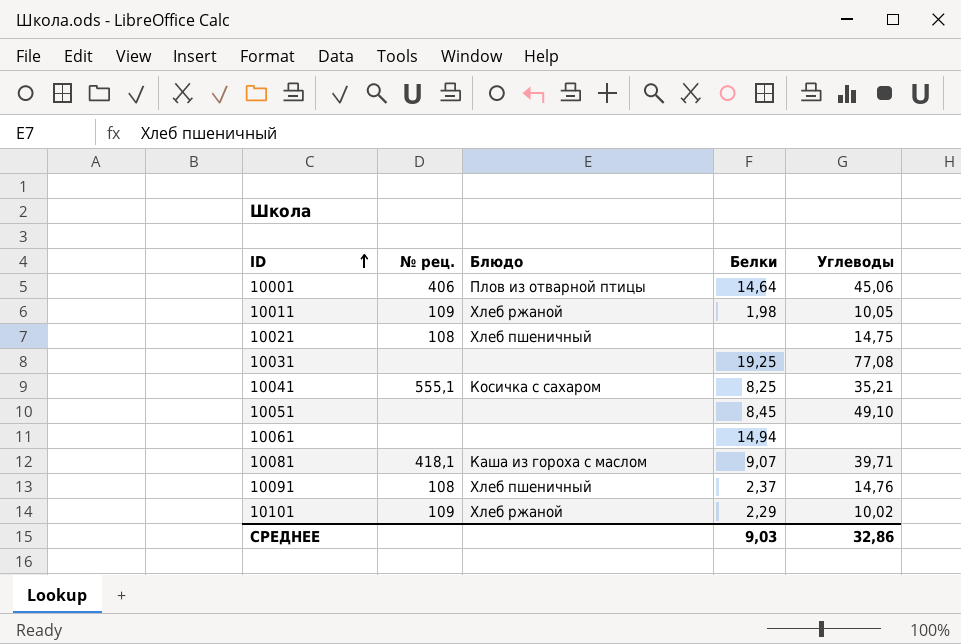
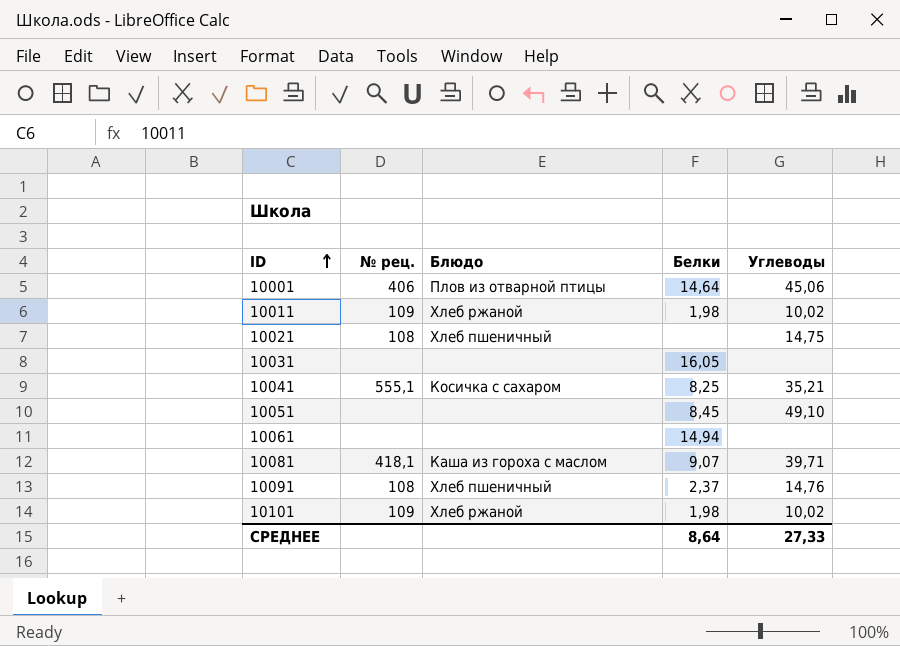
10011 | Углеводы: 10,05 -> 10,02
10031 | Белки: 19,25 -> 16,05
10031 | Углеводы: 77,08 -> none
10101 | Белки: 2,29 -> 1,98
СРЕДНЕЕ | Белки: 9,03 -> 8,64
СРЕДНЕЕ | Углеводы: 32,86 -> 27,33

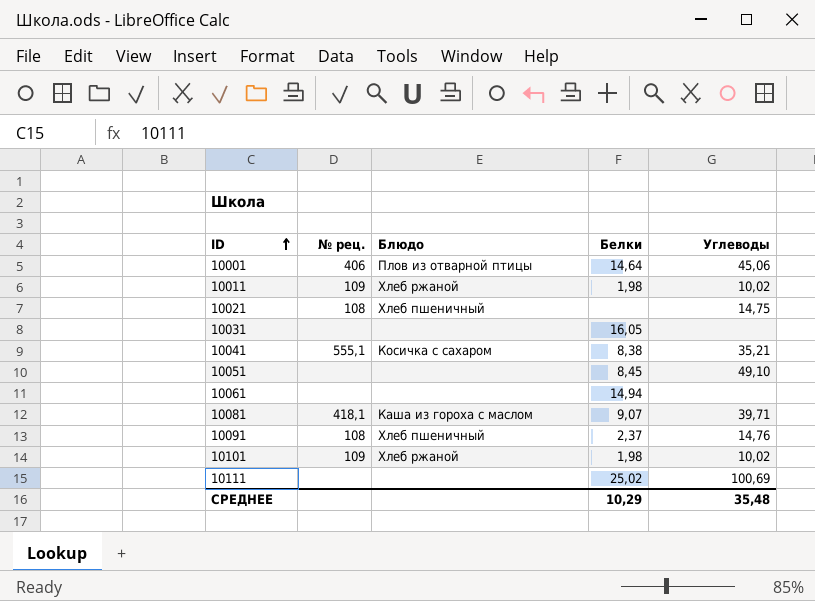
10041 | Белки: 8,25 -> 8,38
row 10111: none -> none | none | 25,02 | 100,69
СРЕДНЕЕ | Белки: 8,64 -> 10,29
СРЕДНЕЕ | Углеводы: 27,33 -> 35,48

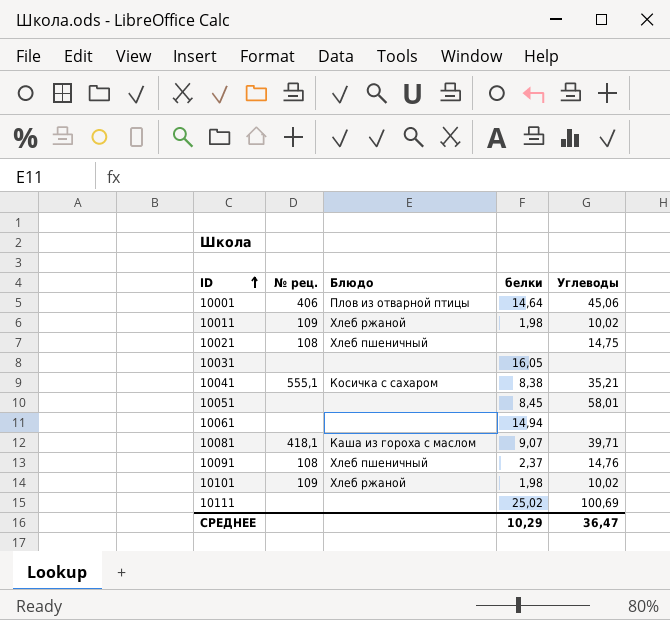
column name: Белки -> белки
10051 | Углеводы: 49,10 -> 58,01
СРЕДНЕЕ | Углеводы: 35,48 -> 36,47

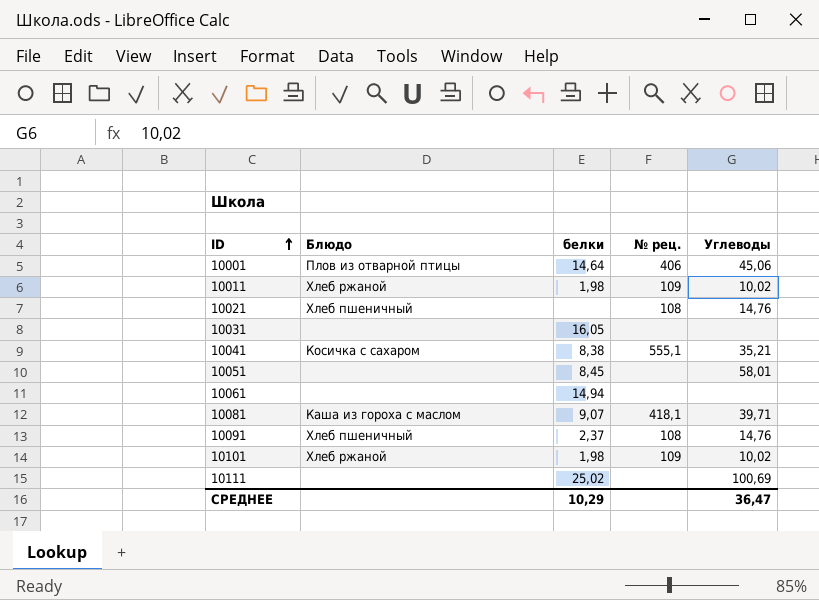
column № рец. | position: 2 -> 4
10021 | Углеводы: 14,75 -> 14,76

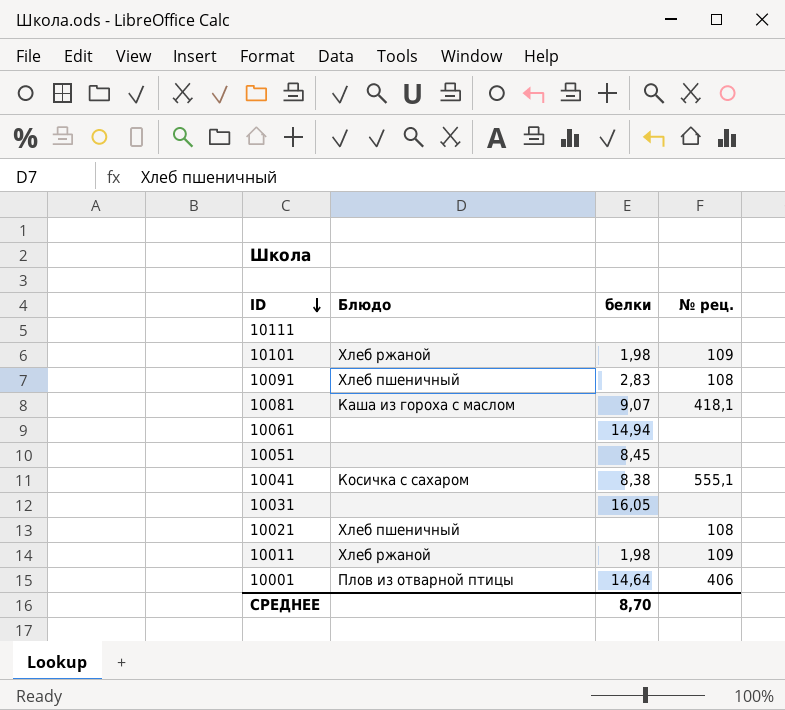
row order: ID ascending -> ID descending
column Углеводы | position: 5 -> none
10111 | белки: 25,02 -> none
10091 | белки: 2,37 -> 2,83
СРЕДНЕЕ | белки: 10,29 -> 8,70

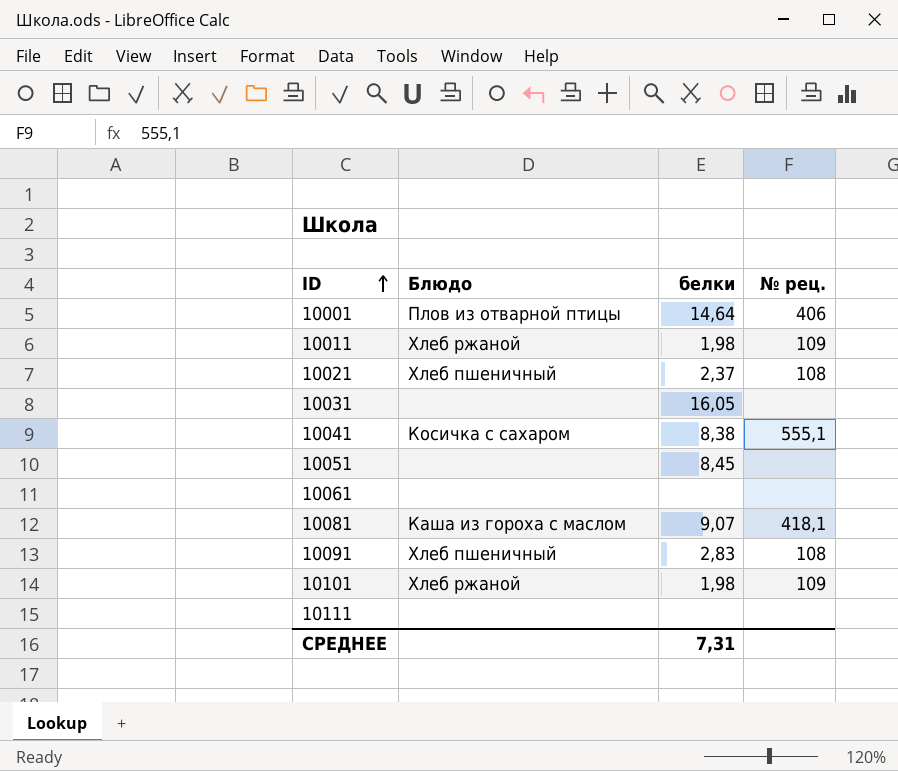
row order: ID descending -> ID ascending
10021 | белки: none -> 2,37
10061 | белки: 14,94 -> none
СРЕДНЕЕ | белки: 8,70 -> 7,31

